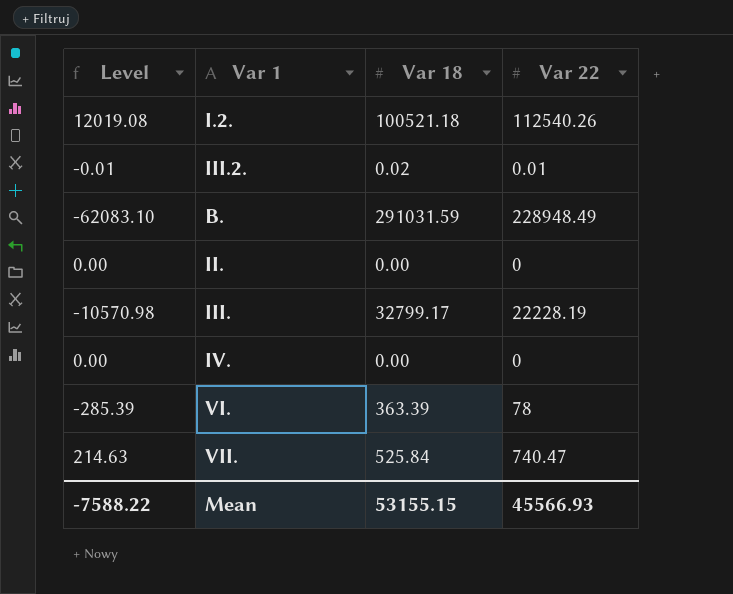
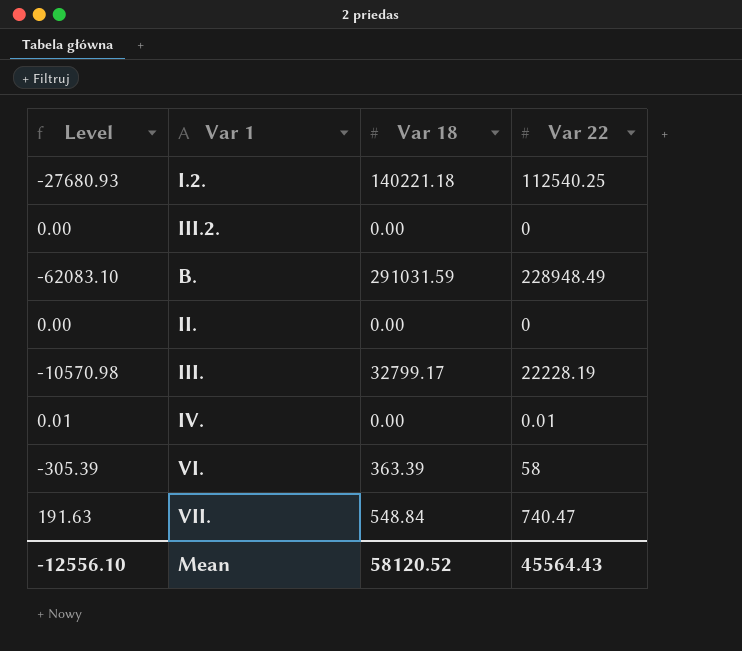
I.2. | Level: 12019.08 -> -27680.93
I.2. | Var 18: 100521.18 -> 140221.18
I.2. | Var 22: 112540.26 -> 112540.25
III.2. | Level: -0.01 -> 0.00
III.2. | Var 18: 0.02 -> 0.00
III.2. | Var 22: 0.01 -> 0
IV. | Level: 0.00 -> 0.01
IV. | Var 22: 0 -> 0.01
VI. | Level: -285.39 -> -305.39
VI. | Var 22: 78 -> 58
VII. | Level: 214.63 -> 191.63
VII. | Var 18: 525.84 -> 548.84
Mean | Level: -7588.22 -> -12556.10
Mean | Var 18: 53155.15 -> 58120.52
Mean | Var 22: 45566.93 -> 45564.43

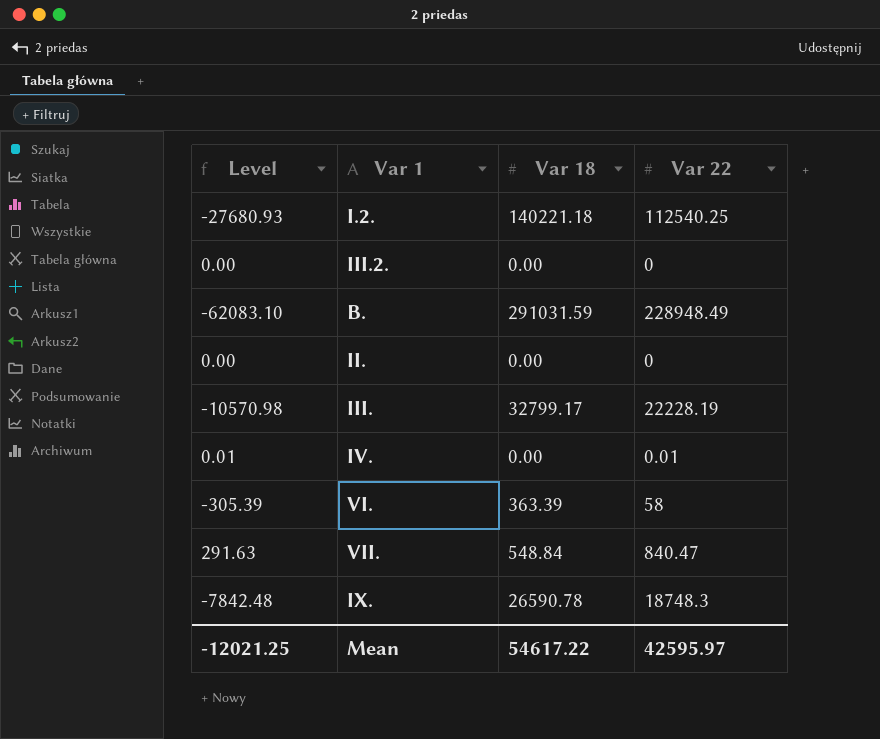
VII. | Level: 191.63 -> 291.63
VII. | Var 22: 740.47 -> 840.47
row IX.: none -> -7842.48 | 26590.78 | 18748.3
Mean | Level: -12556.10 -> -12021.25
Mean | Var 18: 58120.52 -> 54617.22
Mean | Var 22: 45564.43 -> 42595.97

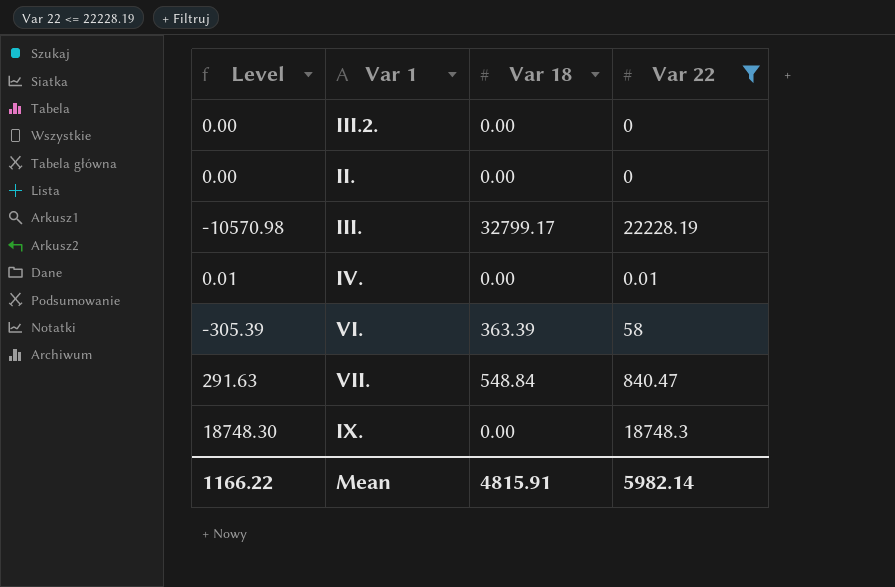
filter: none -> Var 22 <= 22228.19
IX. | Level: -7842.48 -> 18748.30
IX. | Var 18: 26590.78 -> 0.00
Mean | Level: -12021.25 -> 1166.22
Mean | Var 18: 54617.22 -> 4815.91
Mean | Var 22: 42595.97 -> 5982.14

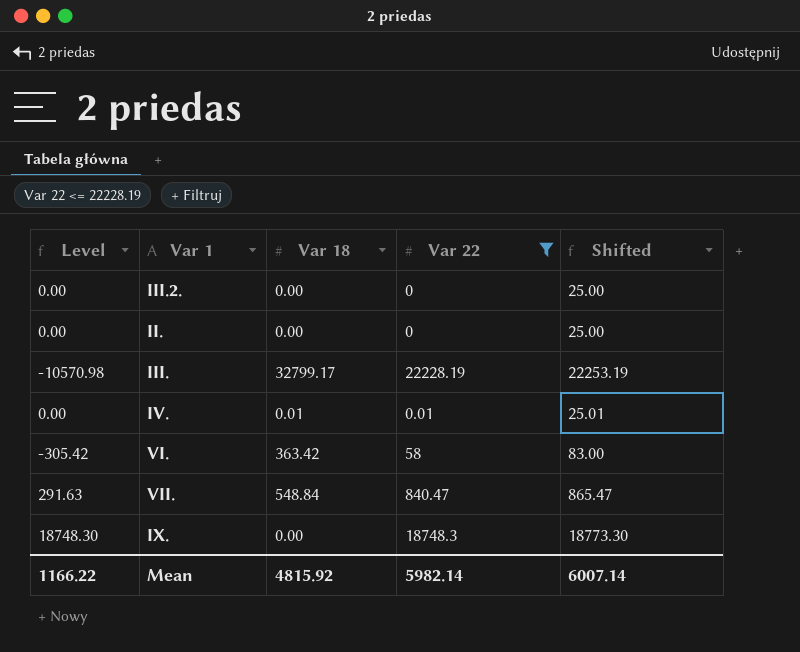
column Shifted | formula: none -> [Var 22] + 25
IV. | Level: 0.01 -> 0.00
IV. | Var 18: 0.00 -> 0.01
VI. | Level: -305.39 -> -305.42
VI. | Var 18: 363.39 -> 363.42
Mean | Var 18: 4815.91 -> 4815.92

